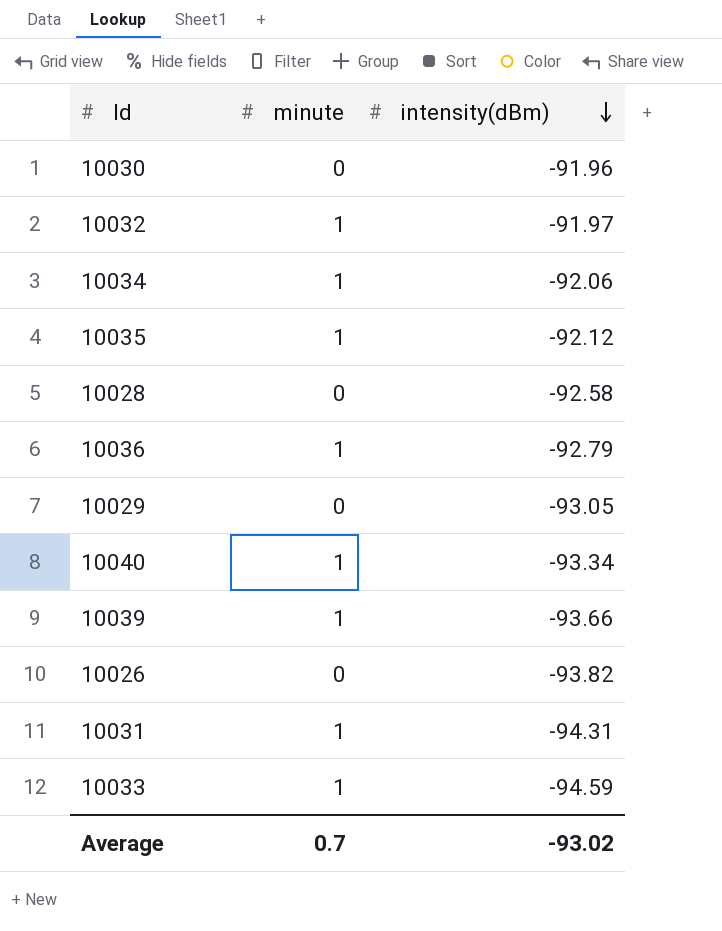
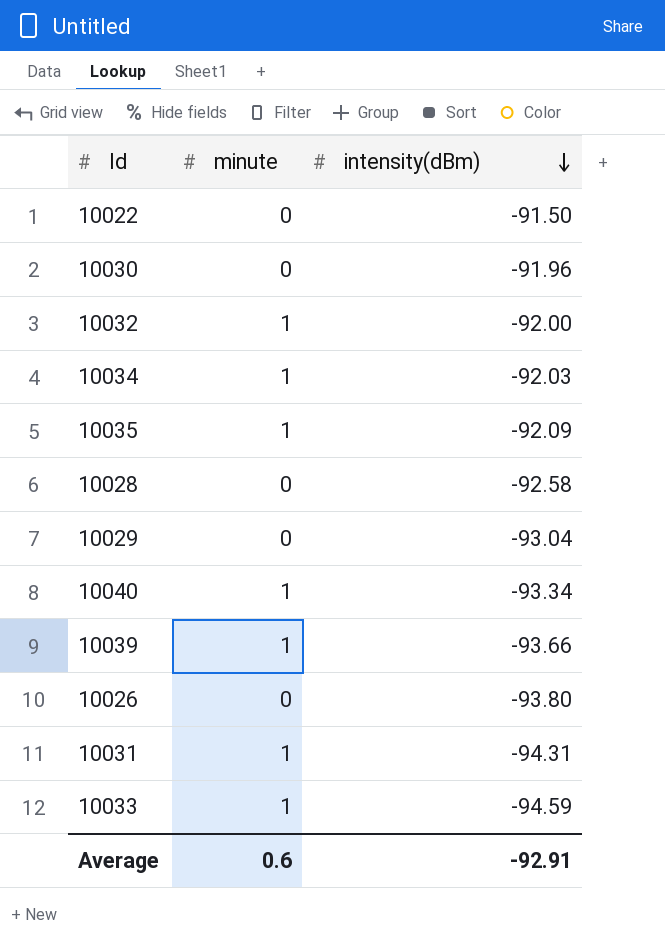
row 10036: 1 | -92.79 -> none
row 10022: none -> 0 | -91.50
10032 | intensity(dBm): -91.97 -> -92.00
10034 | intensity(dBm): -92.06 -> -92.03
10035 | intensity(dBm): -92.12 -> -92.09
10029 | intensity(dBm): -93.05 -> -93.04
10026 | intensity(dBm): -93.82 -> -93.80
Average | minute: 0.7 -> 0.6
Average | intensity(dBm): -93.02 -> -92.91

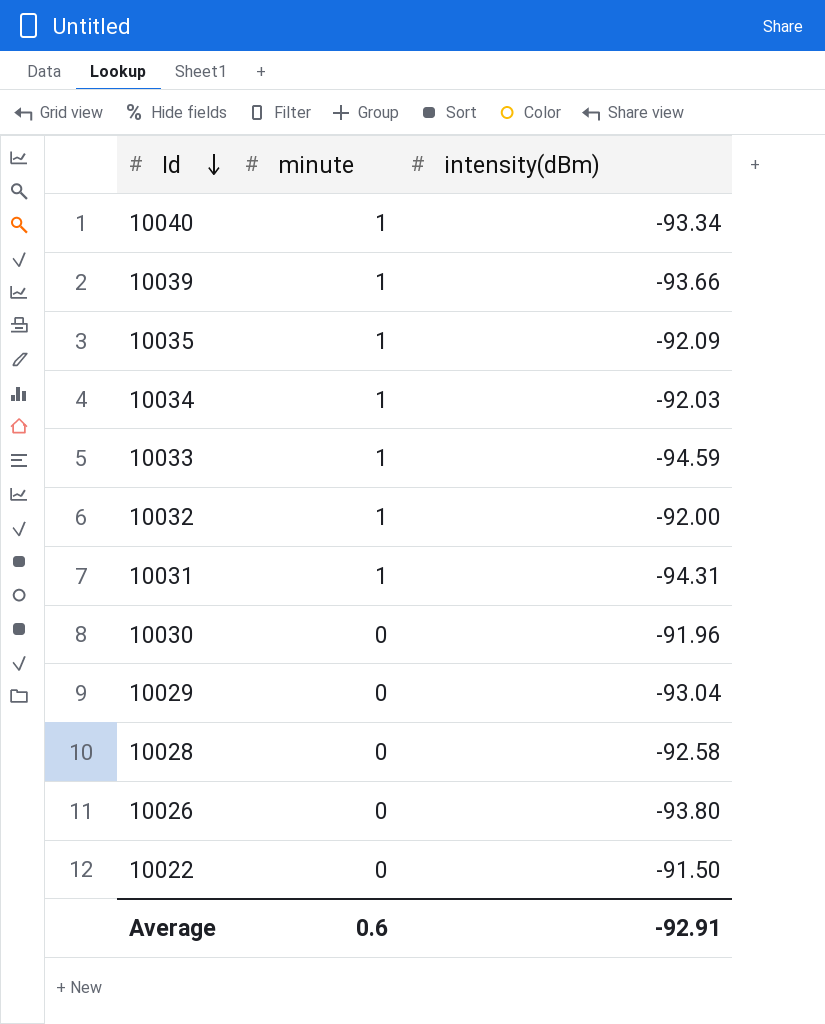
row order: intensity(dBm) descending -> Id descending

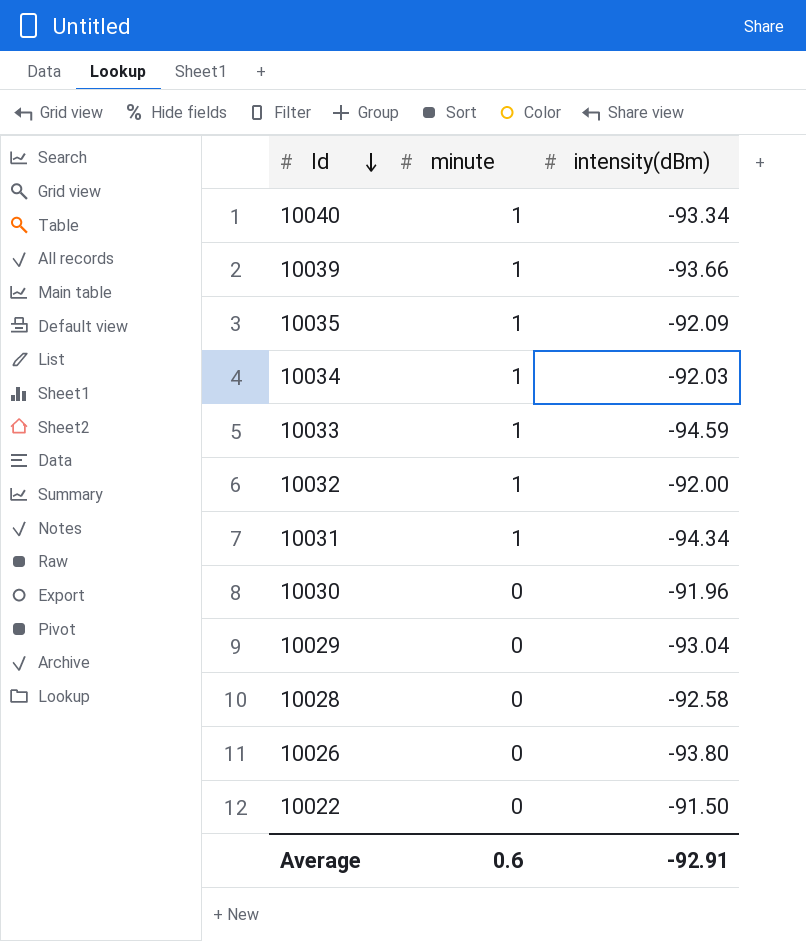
10031 | intensity(dBm): -94.31 -> -94.34

